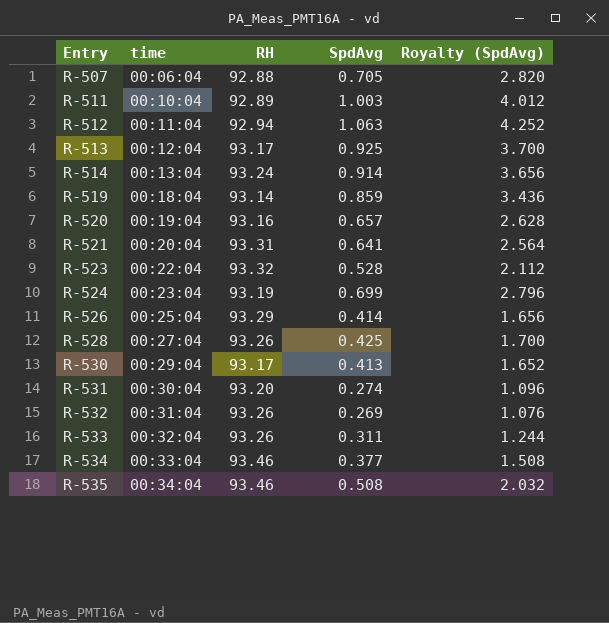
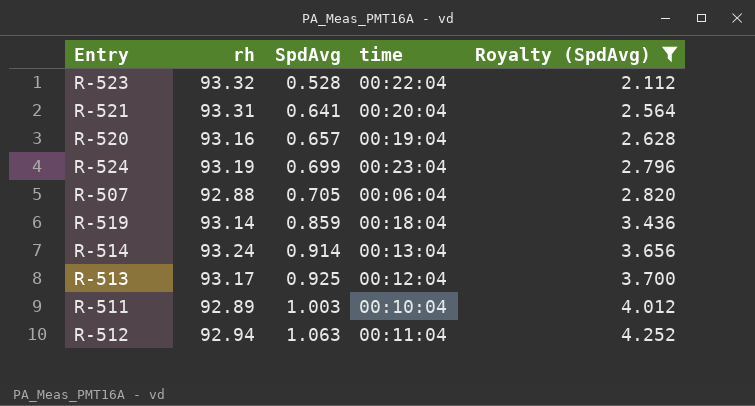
filter: none -> Royalty (SpdAvg) >= 2.112
row order: Entry ascending -> SpdAvg ascending
column name: RH -> rh
column time | position: 2 -> 4

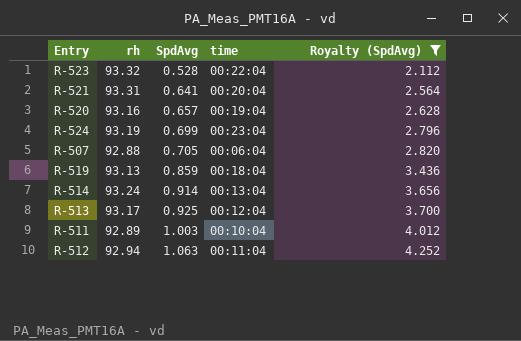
R-519 | rh: 93.14 -> 93.13

